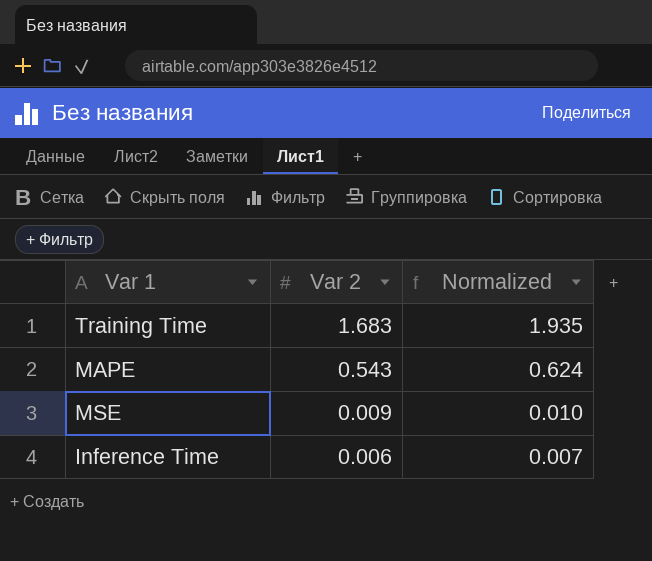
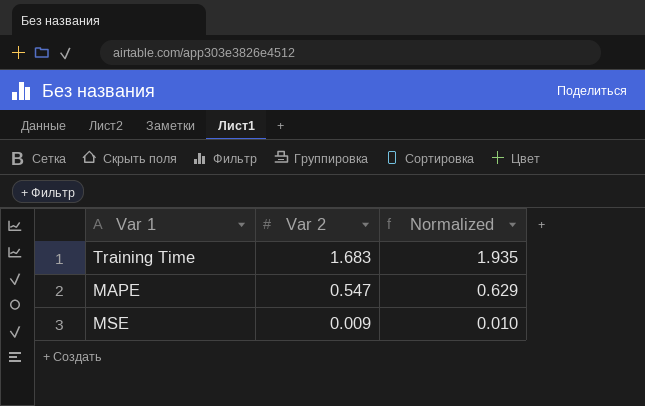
row Inference Time: 0.006 | 0.007 -> none
MAPE | Var 2: 0.543 -> 0.547
MAPE | Normalized: 0.624 -> 0.629

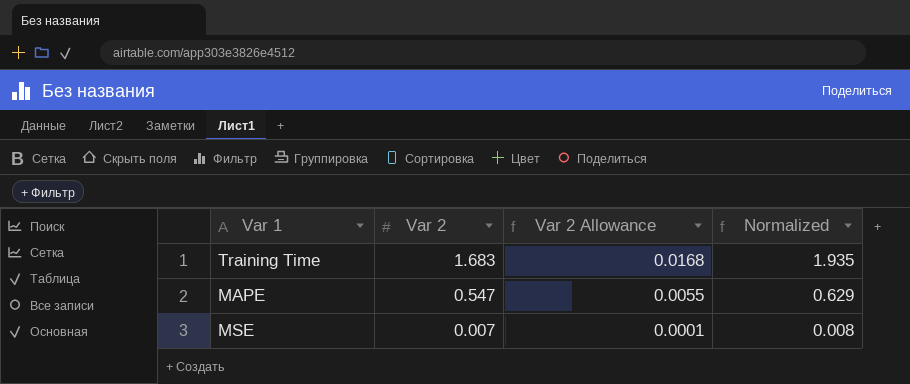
column Var 2 Allowance | formula: none -> [Var 2] * 0.01
MSE | Var 2: 0.009 -> 0.007
MSE | Normalized: 0.010 -> 0.008

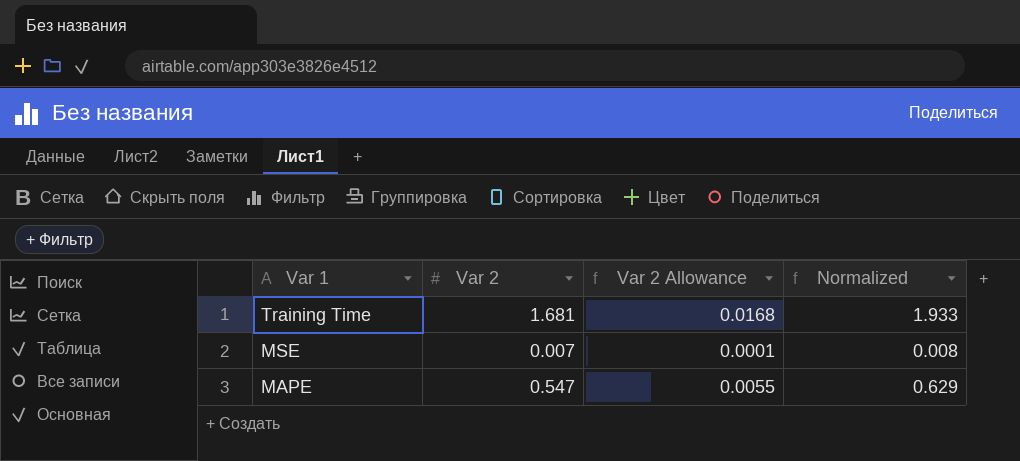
row order: Var 2 descending -> Var 1 descending
Training Time | Var 2: 1.683 -> 1.681
Training Time | Normalized: 1.935 -> 1.933

